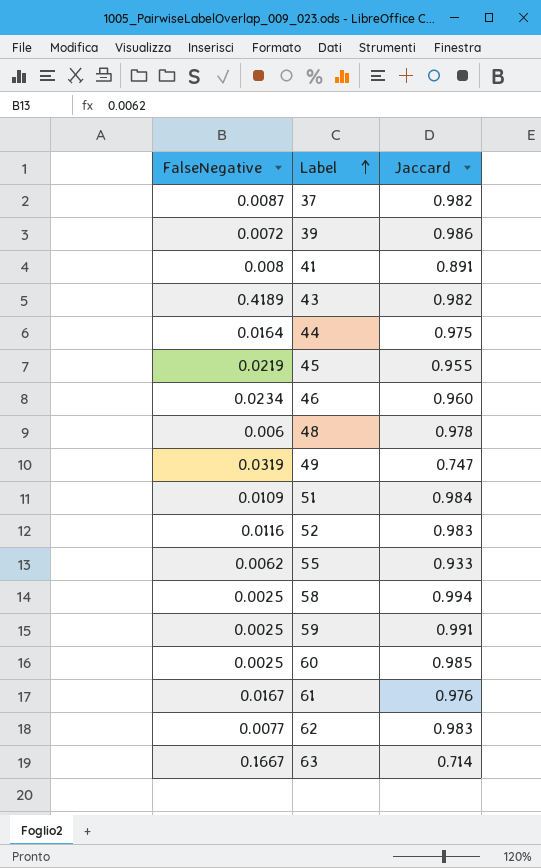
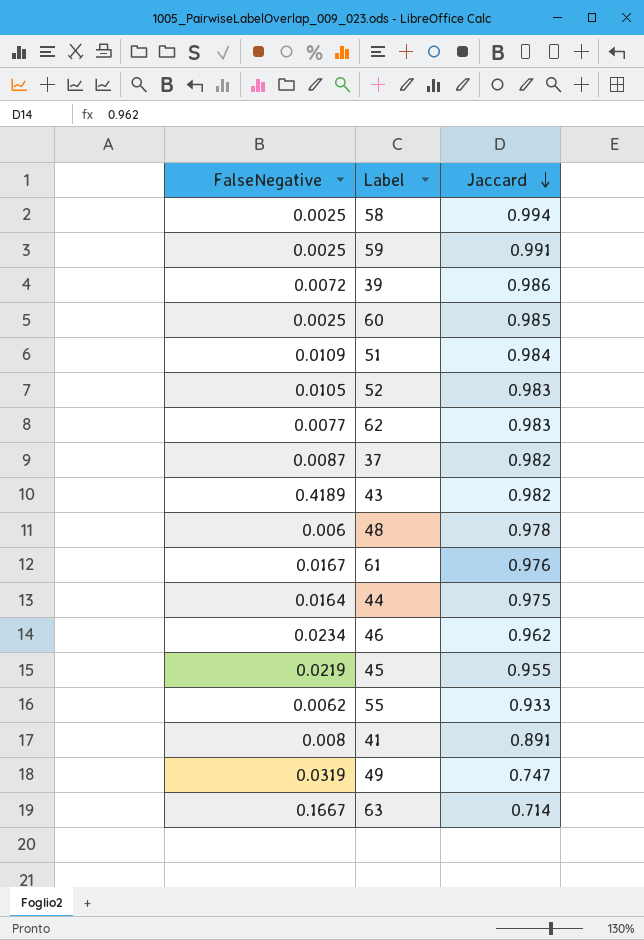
row order: Label ascending -> Jaccard descending
52 | FalseNegative: 0.0116 -> 0.0105
46 | Jaccard: 0.960 -> 0.962

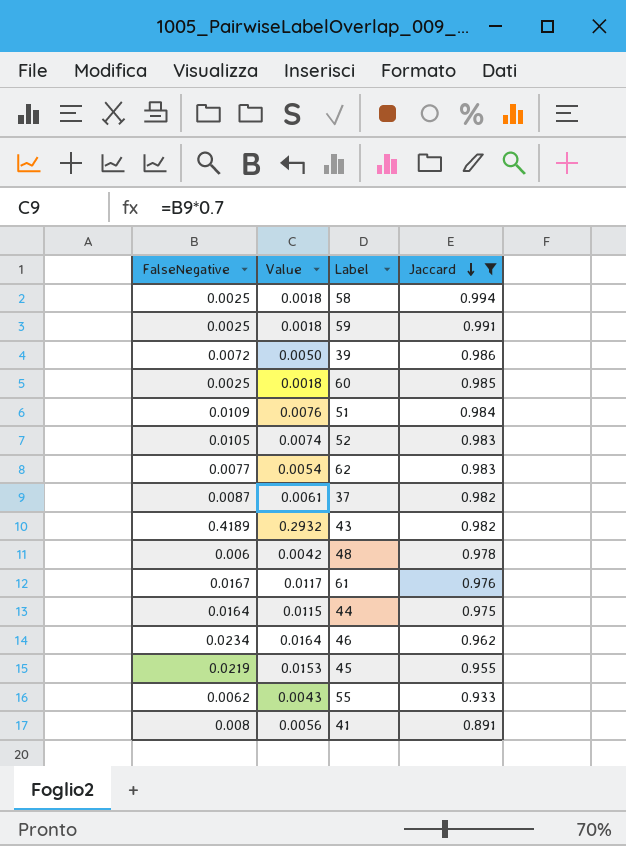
filter: none -> Jaccard >= 0.891
column Value | formula: none -> [FalseNegative] * 0.7

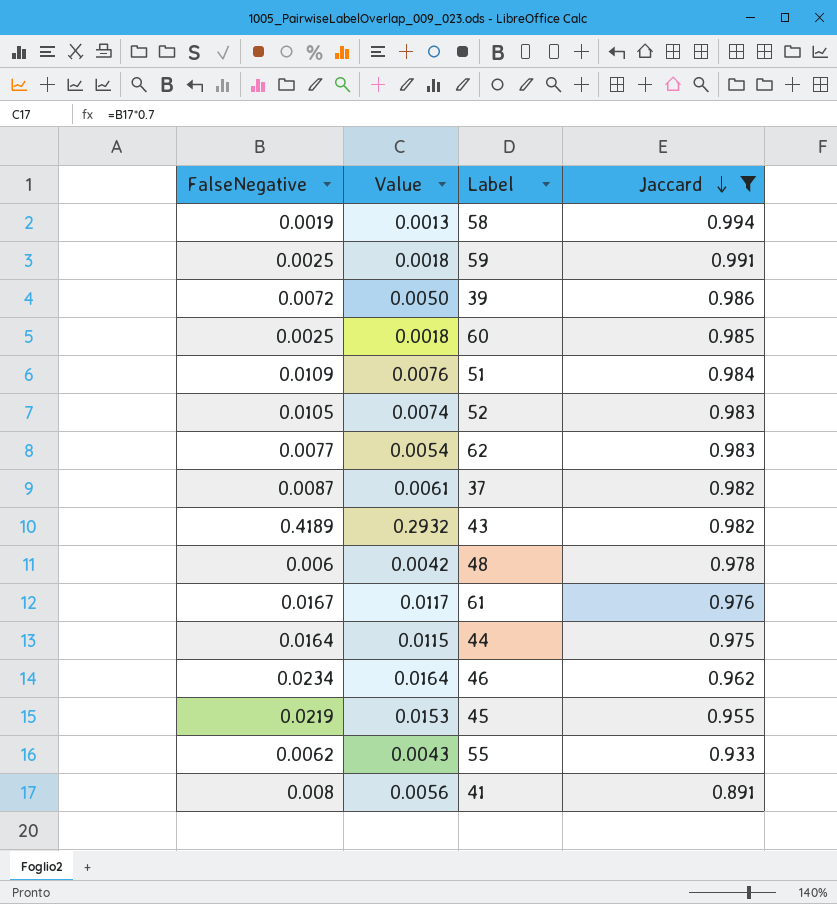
58 | FalseNegative: 0.0025 -> 0.0019
58 | Value: 0.0018 -> 0.0013

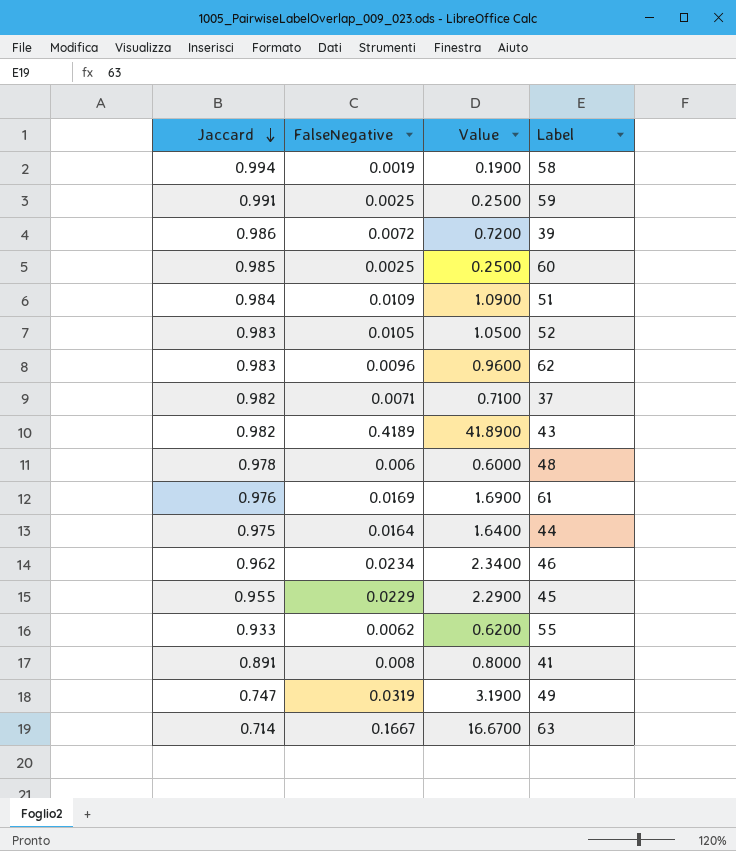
filter: Jaccard >= 0.891 -> none
column Jaccard | position: 4 -> 1
column Value | formula: [FalseNegative] * 0.7 -> [FalseNegative] * 100
62 | FalseNegative: 0.0077 -> 0.0096
37 | FalseNegative: 0.0087 -> 0.0071
61 | FalseNegative: 0.0167 -> 0.0169
45 | FalseNegative: 0.0219 -> 0.0229

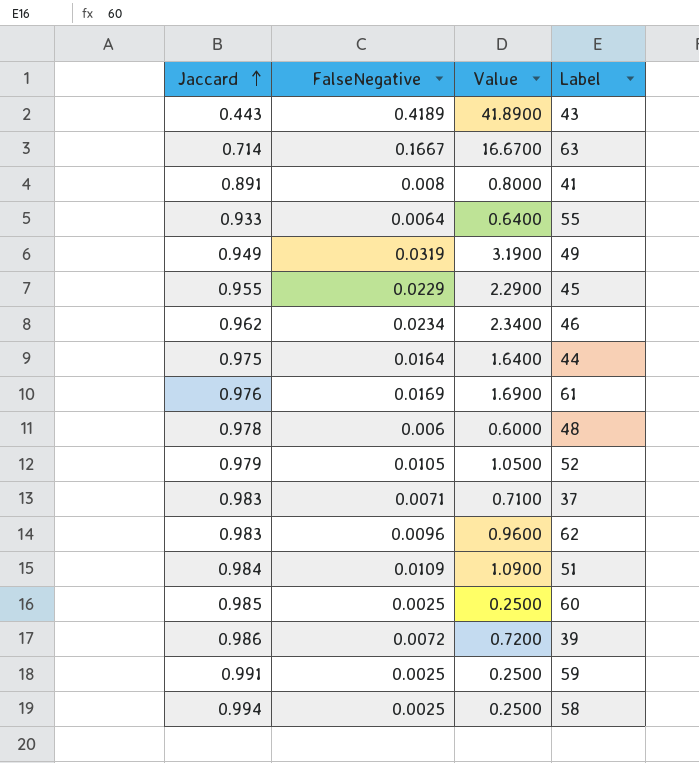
row order: Jaccard descending -> Jaccard ascending
43 | Jaccard: 0.982 -> 0.443
55 | FalseNegative: 0.0062 -> 0.0064
55 | Value: 0.6200 -> 0.6400
49 | Jaccard: 0.747 -> 0.949
52 | Jaccard: 0.983 -> 0.979
37 | Jaccard: 0.982 -> 0.983
58 | FalseNegative: 0.0019 -> 0.0025
58 | Value: 0.1900 -> 0.2500

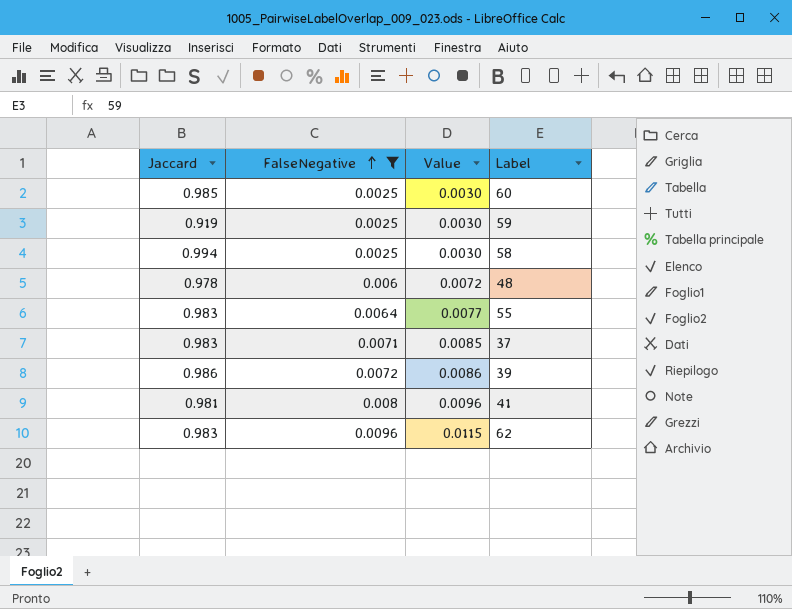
filter: none -> FalseNegative <= 0.0096
row order: Jaccard ascending -> FalseNegative ascending
column Value | formula: [FalseNegative] * 100 -> [FalseNegative] * 1.2
59 | Jaccard: 0.991 -> 0.919
55 | Jaccard: 0.933 -> 0.983
41 | Jaccard: 0.891 -> 0.981

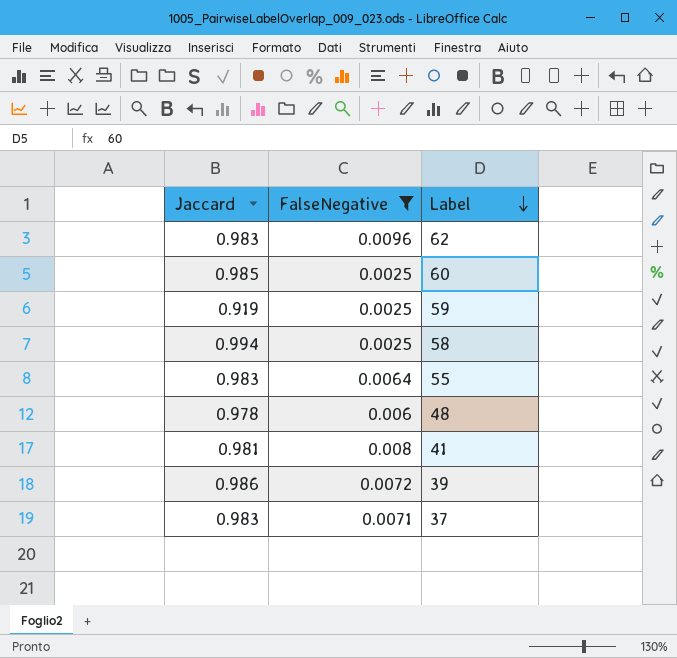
row order: FalseNegative ascending -> Label descending
column Value | formula: [FalseNegative] * 1.2 -> none

